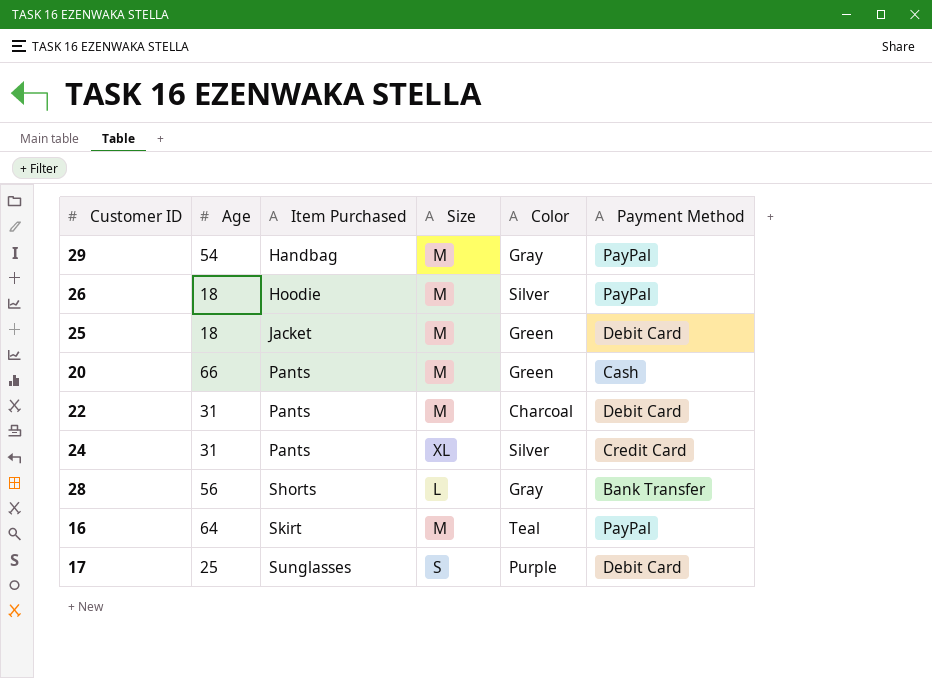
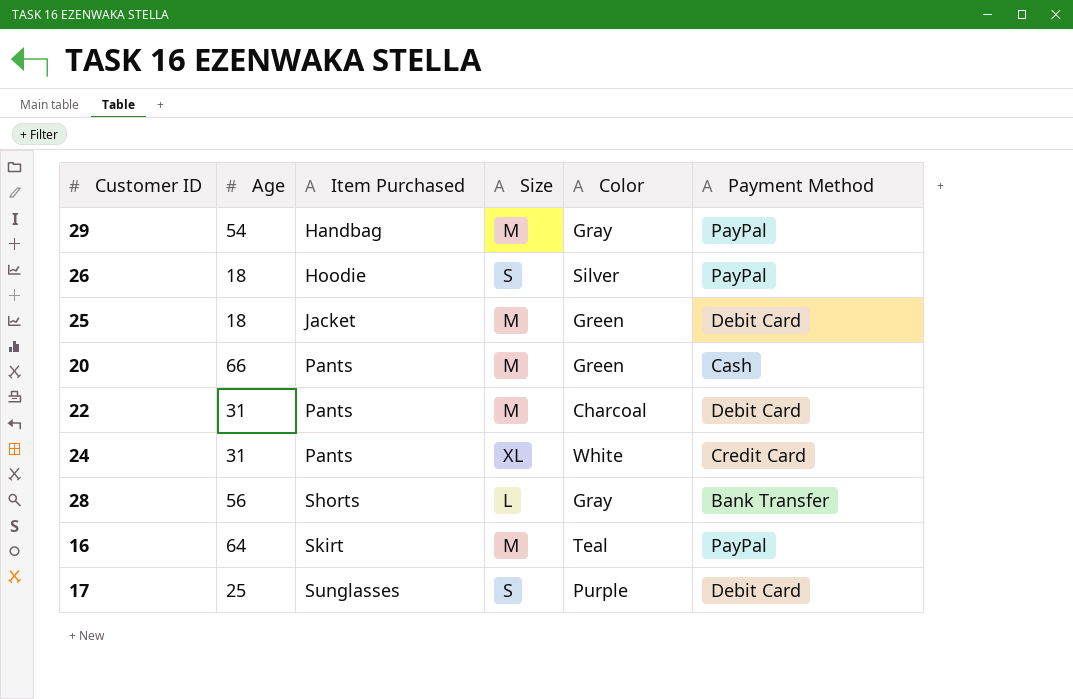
26 | Size: M -> S
24 | Color: Silver -> White

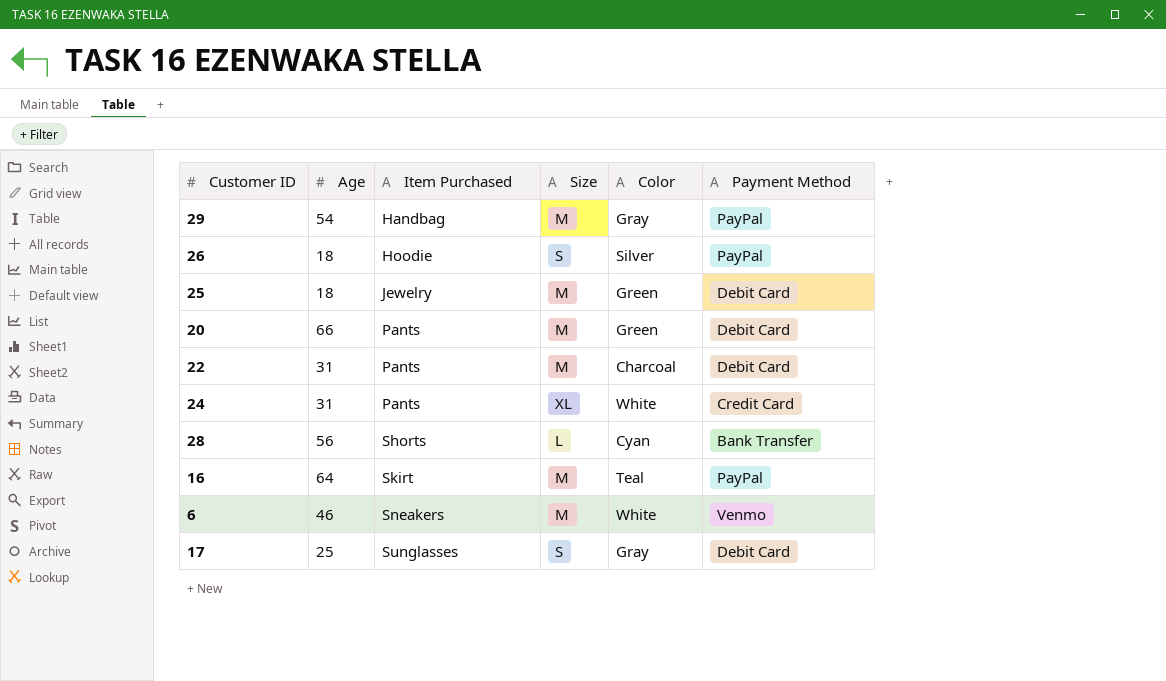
25 | Item Purchased: Jacket -> Jewelry
20 | Payment Method: Cash -> Debit Card
28 | Color: Gray -> Cyan
row 6: none -> 46 | Sneakers | M | White | Venmo
17 | Color: Purple -> Gray

